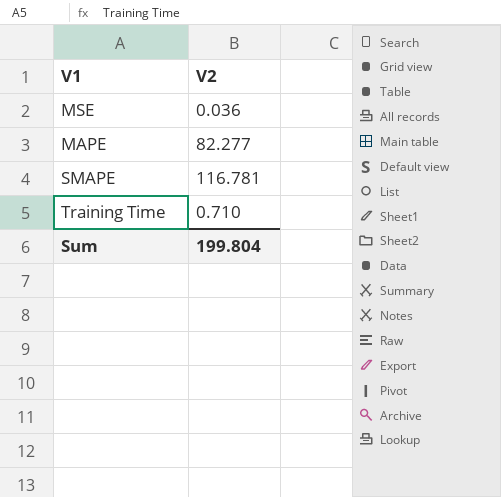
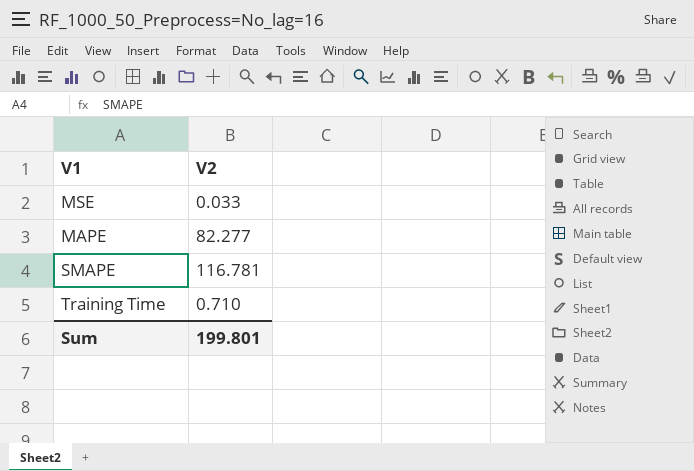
MSE | V2: 0.036 -> 0.033
Sum | V2: 199.804 -> 199.801

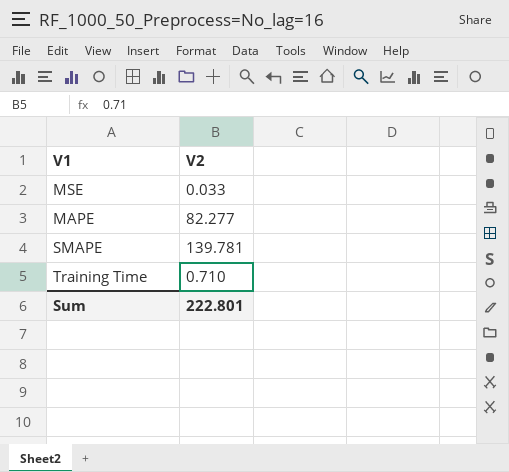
SMAPE | V2: 116.781 -> 139.781
Sum | V2: 199.801 -> 222.801

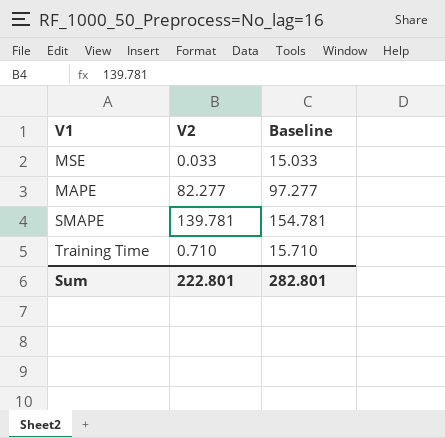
column Baseline | formula: none -> [V2] + 15

